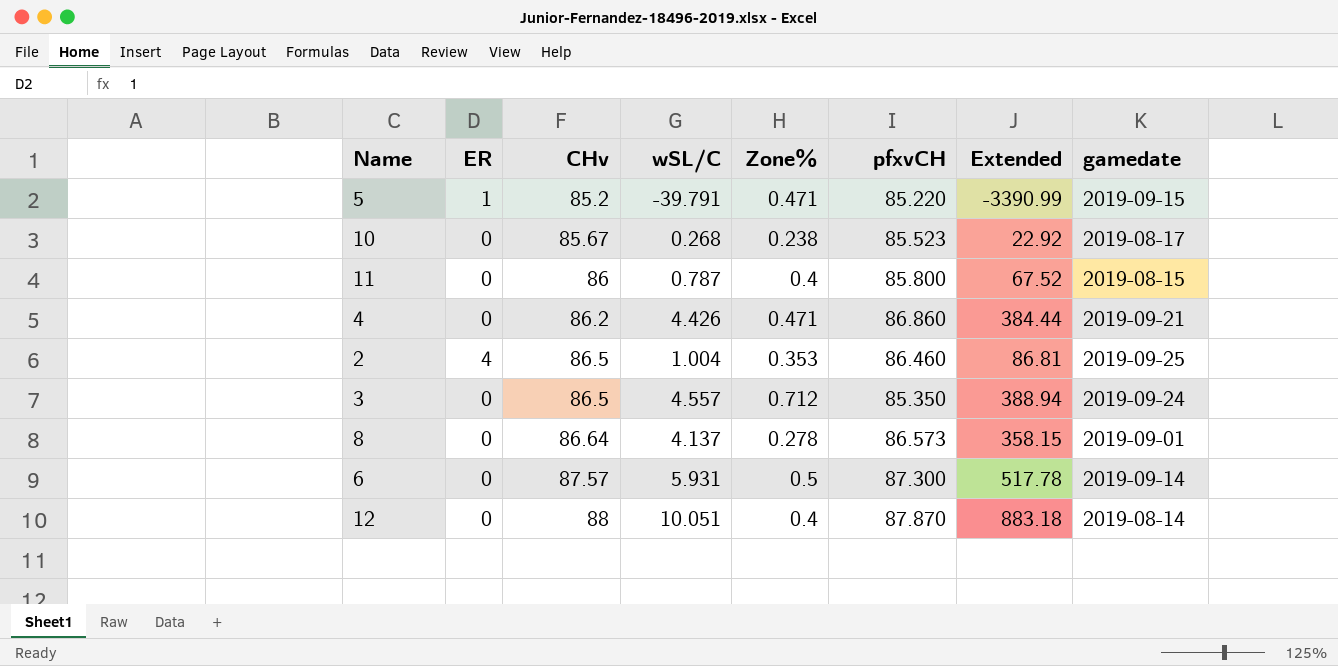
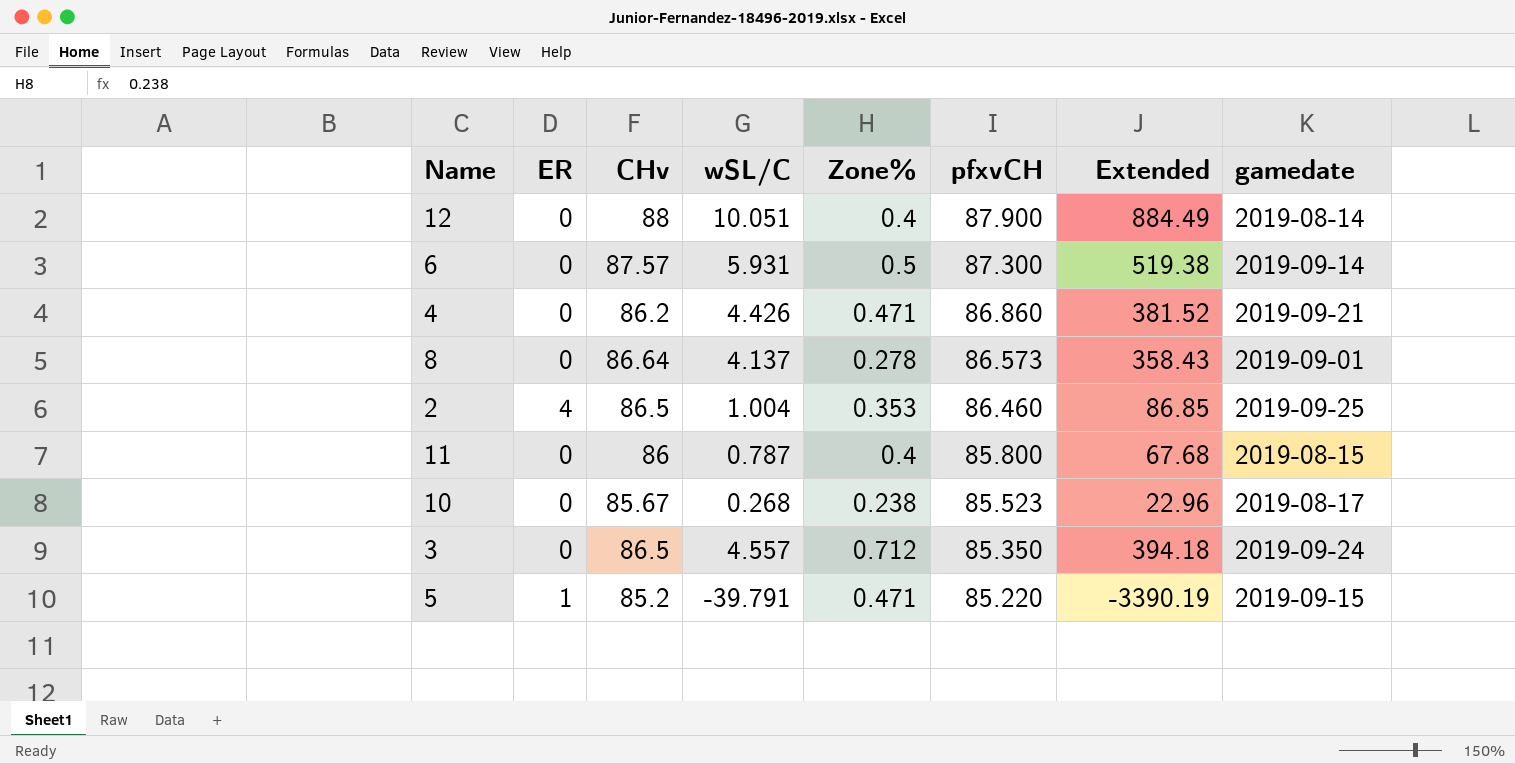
row order: CHv ascending -> pfxvCH descending
column Extended | formula: [wSL/C] * [pfxvCH] -> [CHv] * [wSL/C]
12 | pfxvCH: 87.870 -> 87.900

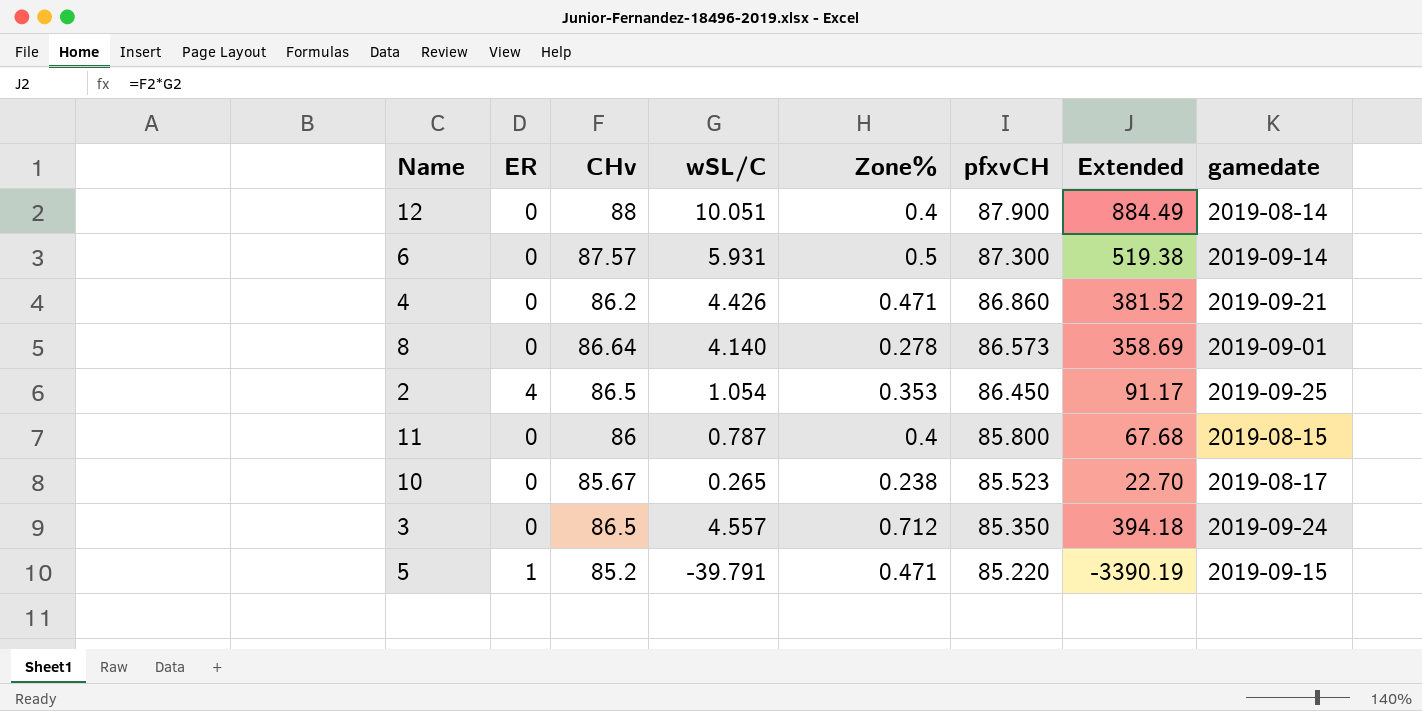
8 | wSL/C: 4.137 -> 4.140
8 | Extended: 358.43 -> 358.69
2 | wSL/C: 1.004 -> 1.054
2 | pfxvCH: 86.460 -> 86.450
2 | Extended: 86.85 -> 91.17
10 | wSL/C: 0.268 -> 0.265
10 | Extended: 22.96 -> 22.70

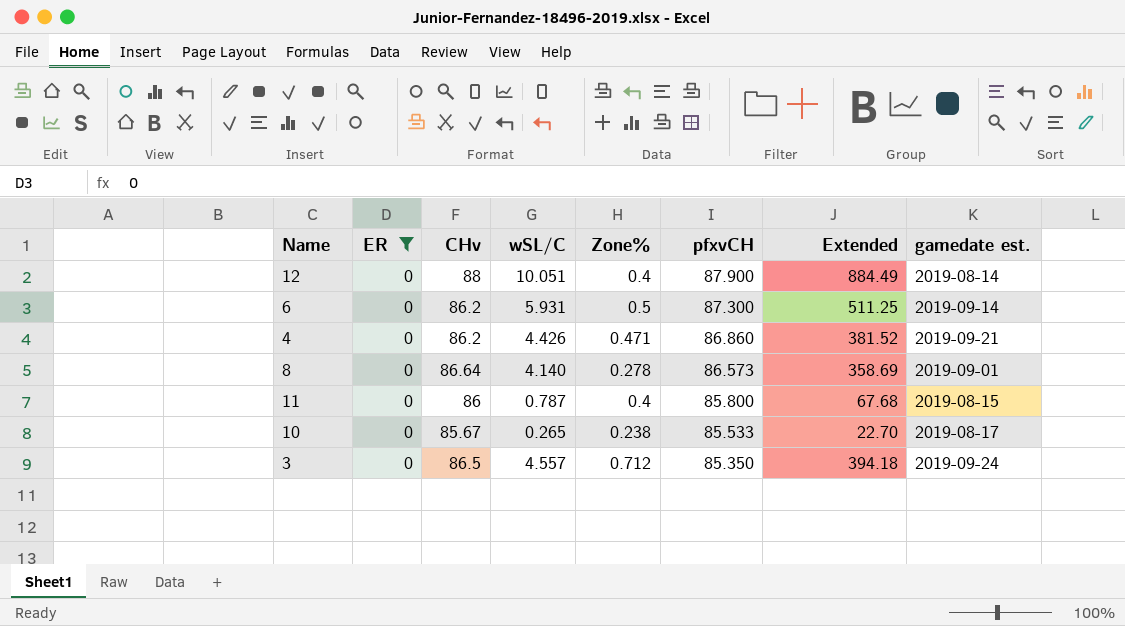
filter: none -> ER = 0
column name: gamedate -> gamedate est.
6 | CHv: 87.57 -> 86.2
6 | Extended: 519.38 -> 511.25
10 | pfxvCH: 85.523 -> 85.533

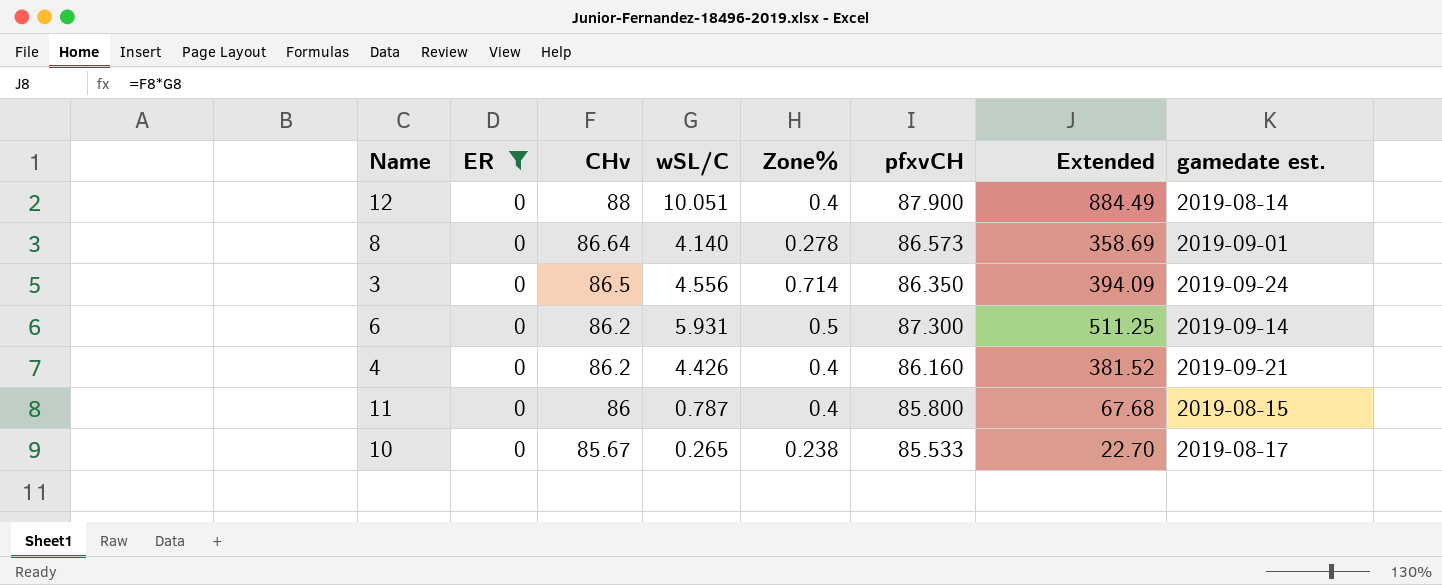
row order: pfxvCH descending -> CHv descending
3 | wSL/C: 4.557 -> 4.556
3 | Zone%: 0.712 -> 0.714
3 | pfxvCH: 85.350 -> 86.350
3 | Extended: 394.18 -> 394.09
4 | Zone%: 0.471 -> 0.4
4 | pfxvCH: 86.860 -> 86.160

